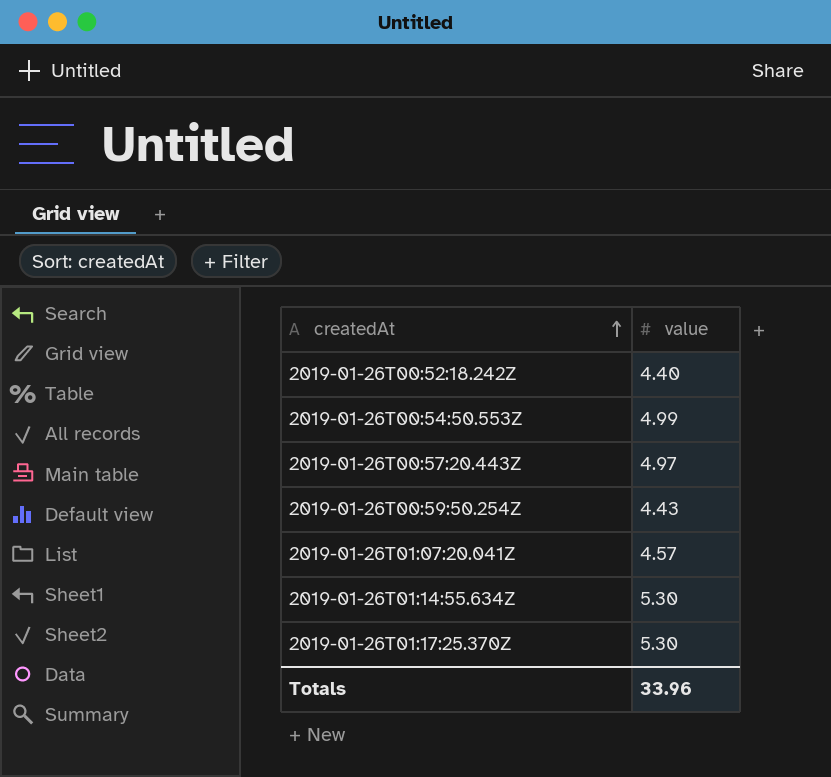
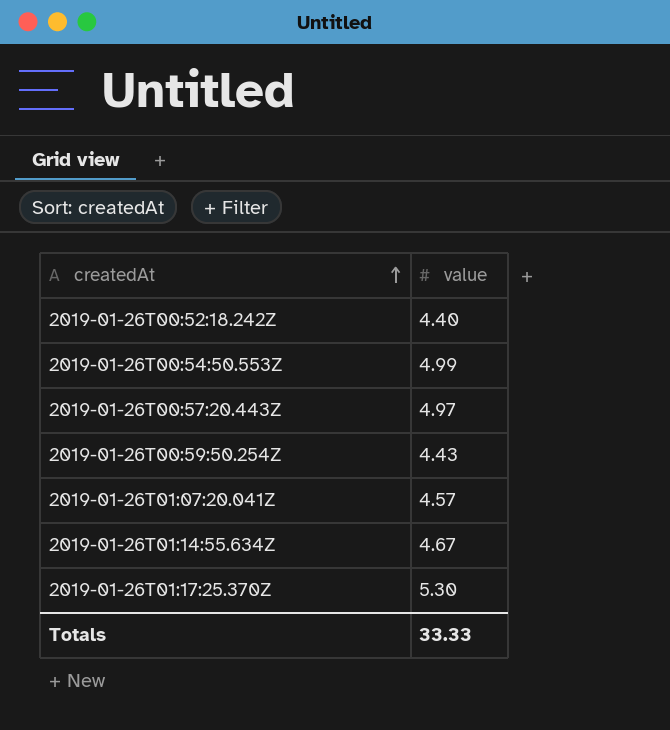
2019-01-26T01:14:55.634Z | value: 5.30 -> 4.67
Totals | value: 33.96 -> 33.33

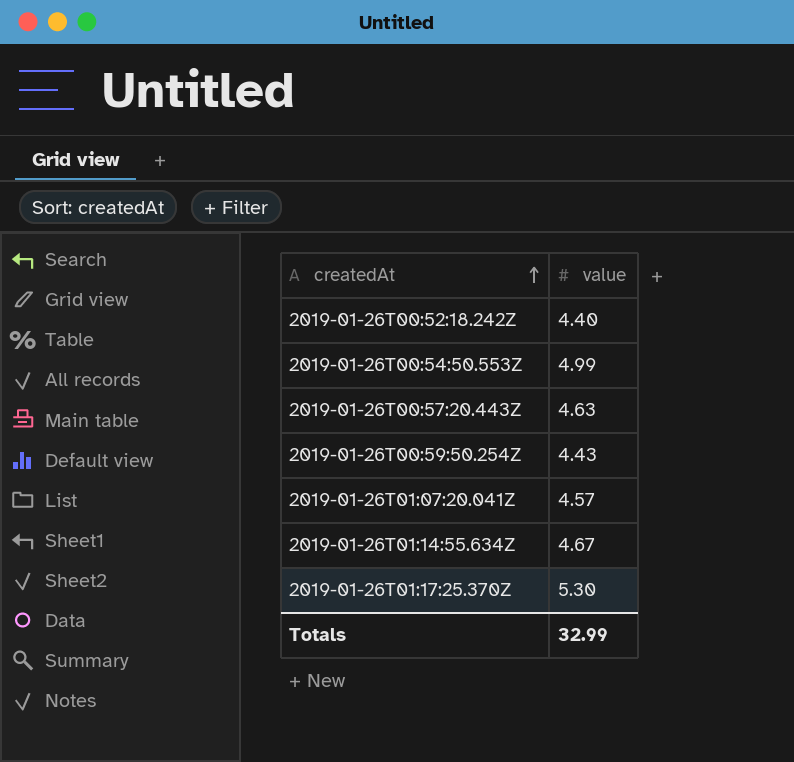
2019-01-26T00:57:20.443Z | value: 4.97 -> 4.63
Totals | value: 33.33 -> 32.99

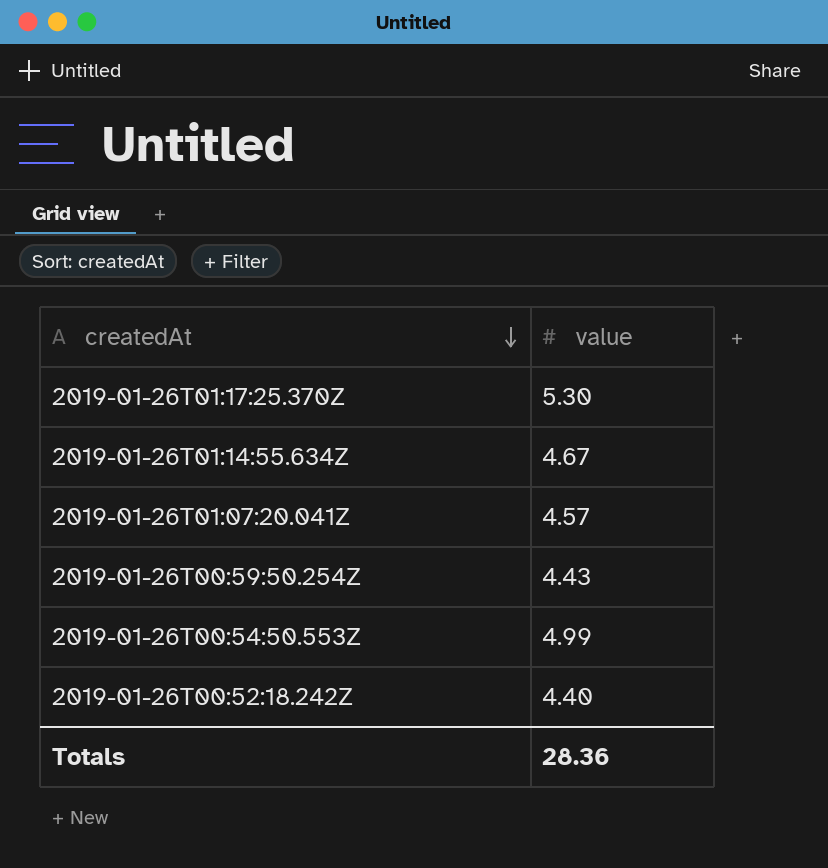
row order: createdAt ascending -> createdAt descending
row 2019-01-26T00:57:20.443Z: 4.63 -> none
Totals | value: 32.99 -> 28.36

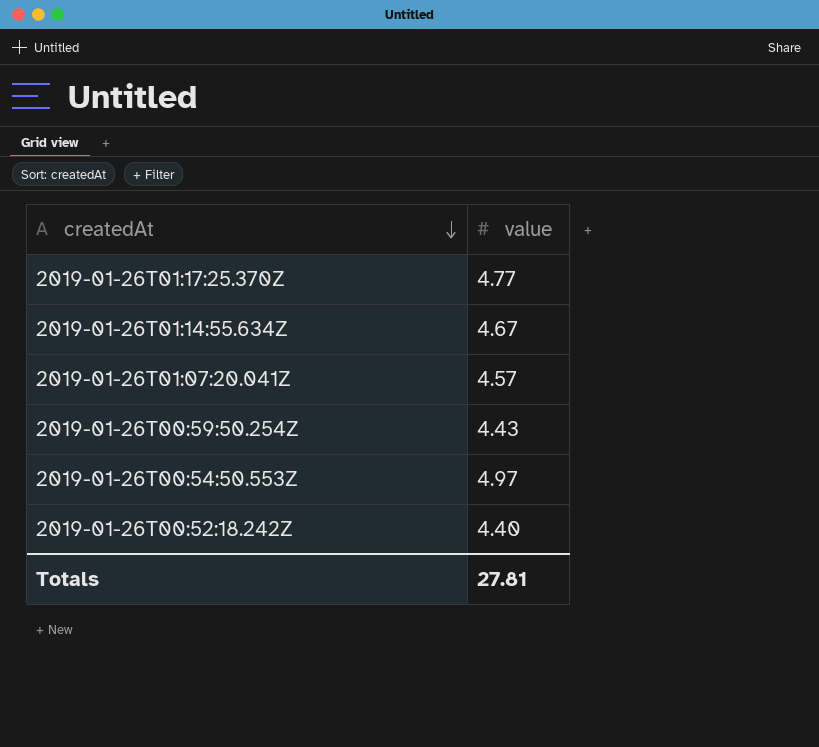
2019-01-26T01:17:25.370Z | value: 5.30 -> 4.77
2019-01-26T00:54:50.553Z | value: 4.99 -> 4.97
Totals | value: 28.36 -> 27.81

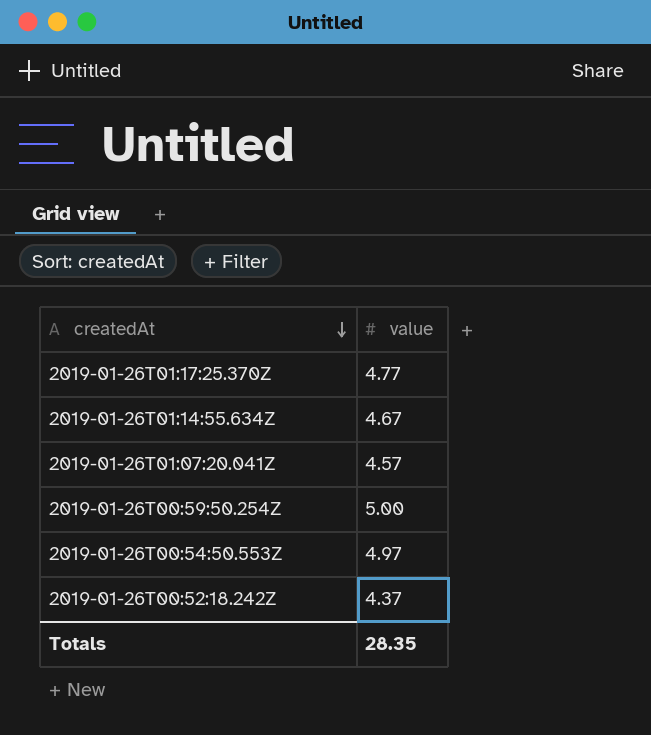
2019-01-26T00:59:50.254Z | value: 4.43 -> 5.00
2019-01-26T00:52:18.242Z | value: 4.40 -> 4.37
Totals | value: 27.81 -> 28.35

